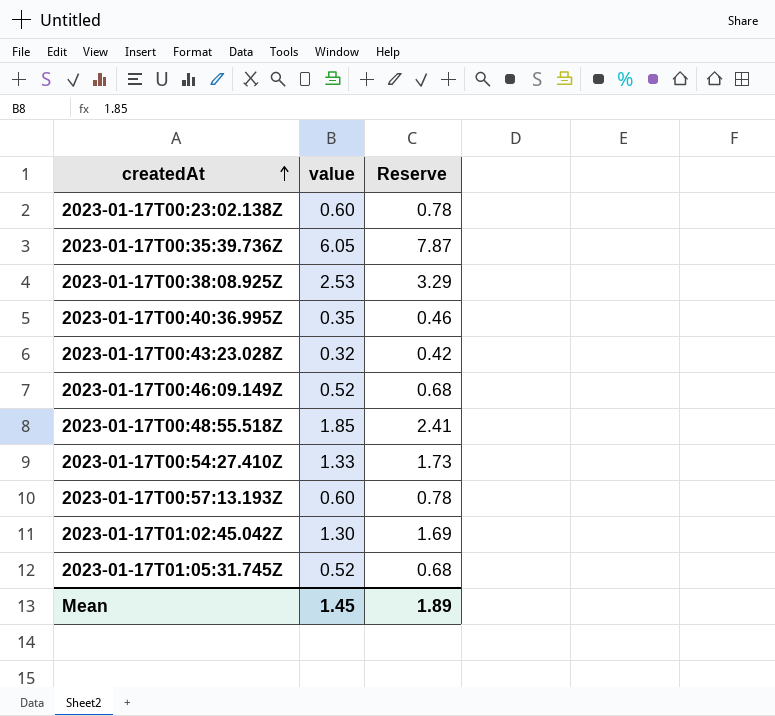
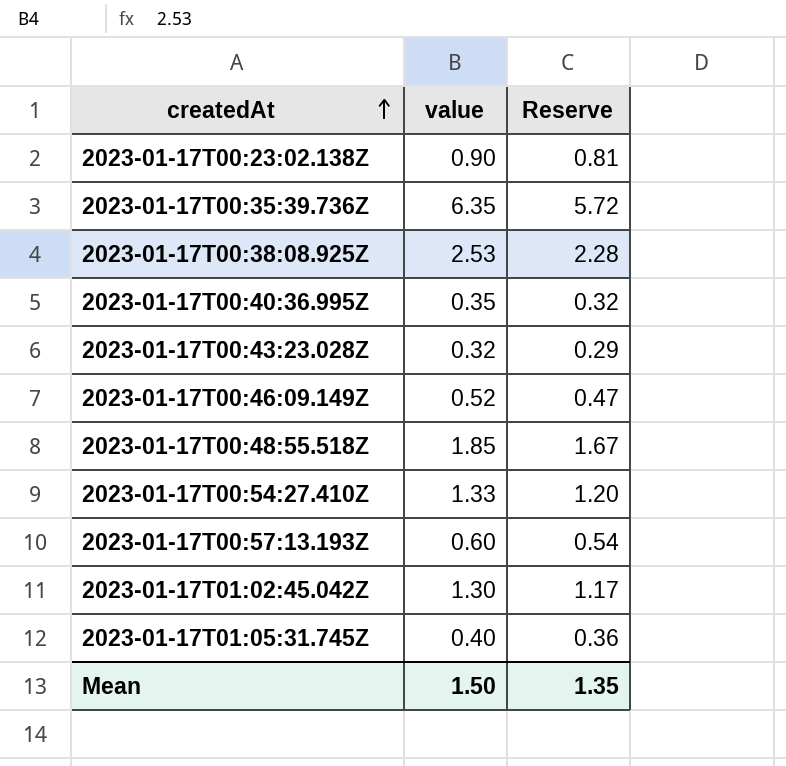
column Reserve | formula: [value] * 1.3 -> [value] * 0.9
2023-01-17T00:23:02.138Z | value: 0.60 -> 0.90
2023-01-17T00:35:39.736Z | value: 6.05 -> 6.35
2023-01-17T01:05:31.745Z | value: 0.52 -> 0.40
Mean | value: 1.45 -> 1.50
Mean | Reserve: 1.89 -> 1.35

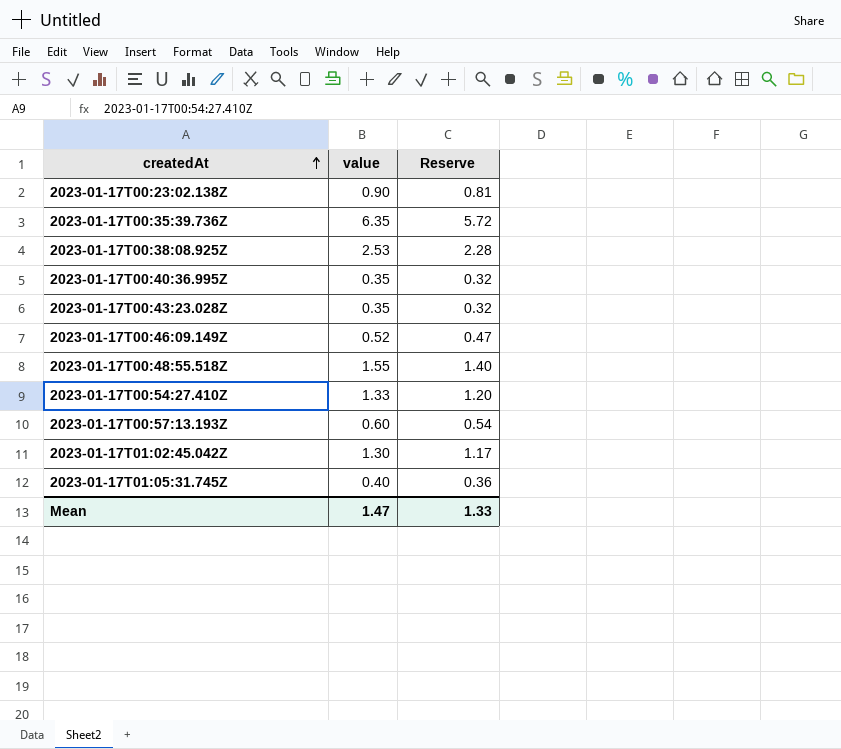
2023-01-17T00:43:23.028Z | value: 0.32 -> 0.35
2023-01-17T00:43:23.028Z | Reserve: 0.29 -> 0.32
2023-01-17T00:48:55.518Z | value: 1.85 -> 1.55
2023-01-17T00:48:55.518Z | Reserve: 1.67 -> 1.40
Mean | value: 1.50 -> 1.47
Mean | Reserve: 1.35 -> 1.33

